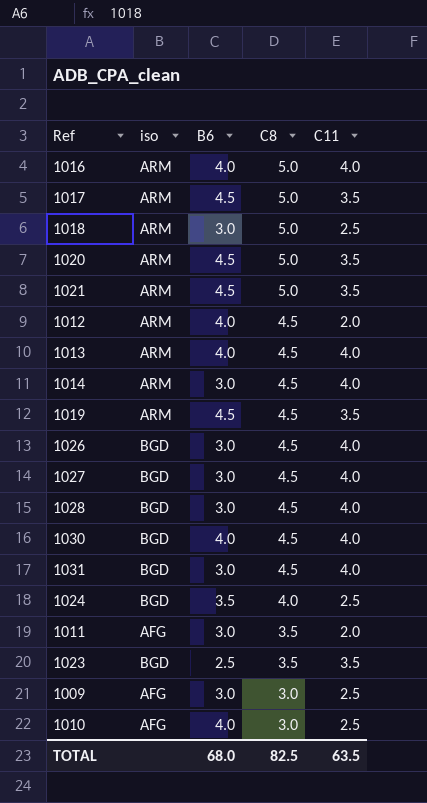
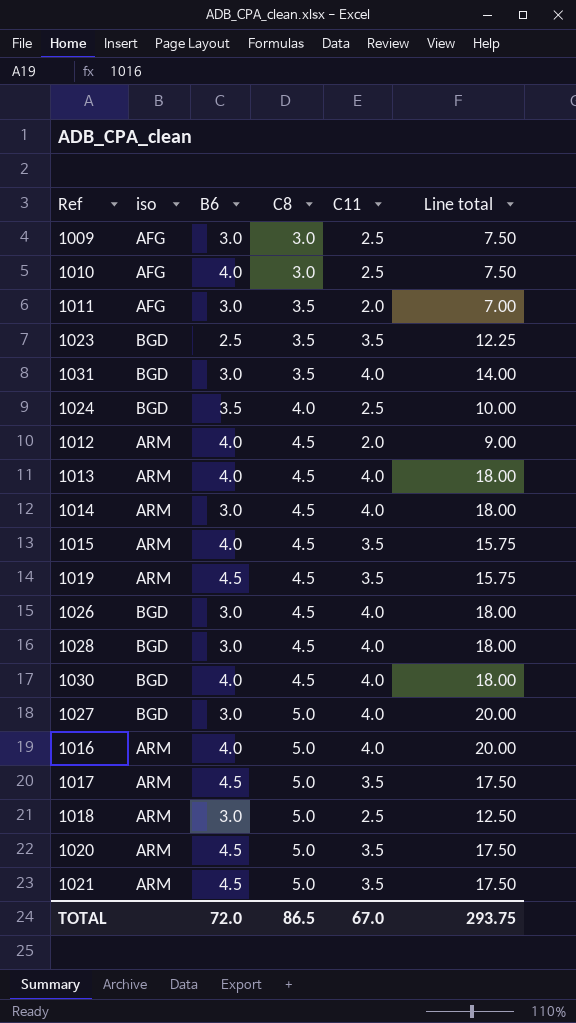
row order: C8 descending -> C8 ascending
column Line total | formula: none -> [C8] * [C11]
1031 | C8: 4.5 -> 3.5
row 1015: none -> ARM | 4.0 | 4.5 | 3.5 | 15.75
1027 | C8: 4.5 -> 5.0
TOTAL | B6: 68.0 -> 72.0
TOTAL | C8: 82.5 -> 86.5
TOTAL | C11: 63.5 -> 67.0

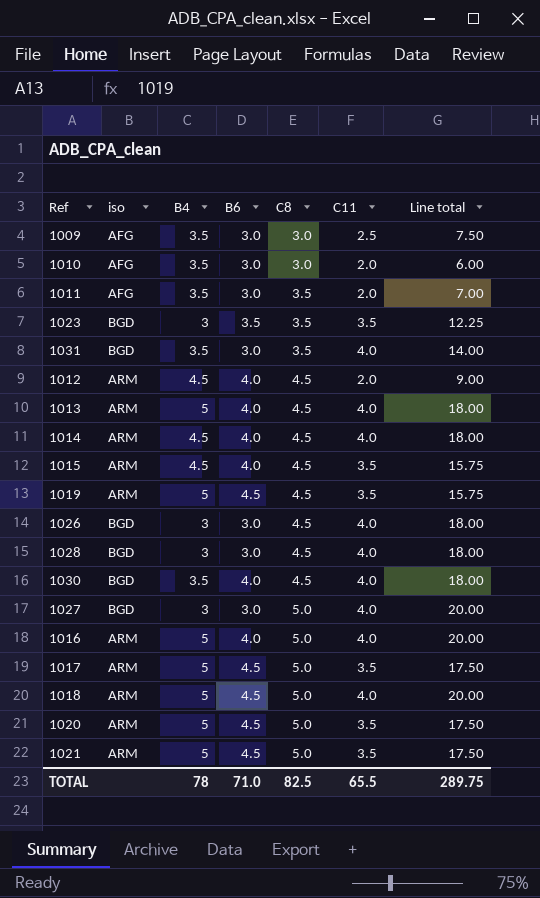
column B4 | position: none -> 3
row 1024: BGD | 3.5 | 4.0 | 2.5 | 10.00 -> none
1010 | B6: 4.0 -> 3.0
1010 | C11: 2.5 -> 2.0
1010 | Line total: 7.50 -> 6.00
1023 | B6: 2.5 -> 3.5
1014 | B6: 3.0 -> 4.0
1018 | B6: 3.0 -> 4.5
1018 | C11: 2.5 -> 4.0
1018 | Line total: 12.50 -> 20.00
TOTAL | B6: 72.0 -> 71.0
TOTAL | C8: 86.5 -> 82.5
TOTAL | C11: 67.0 -> 65.5
TOTAL | Line total: 293.75 -> 289.75

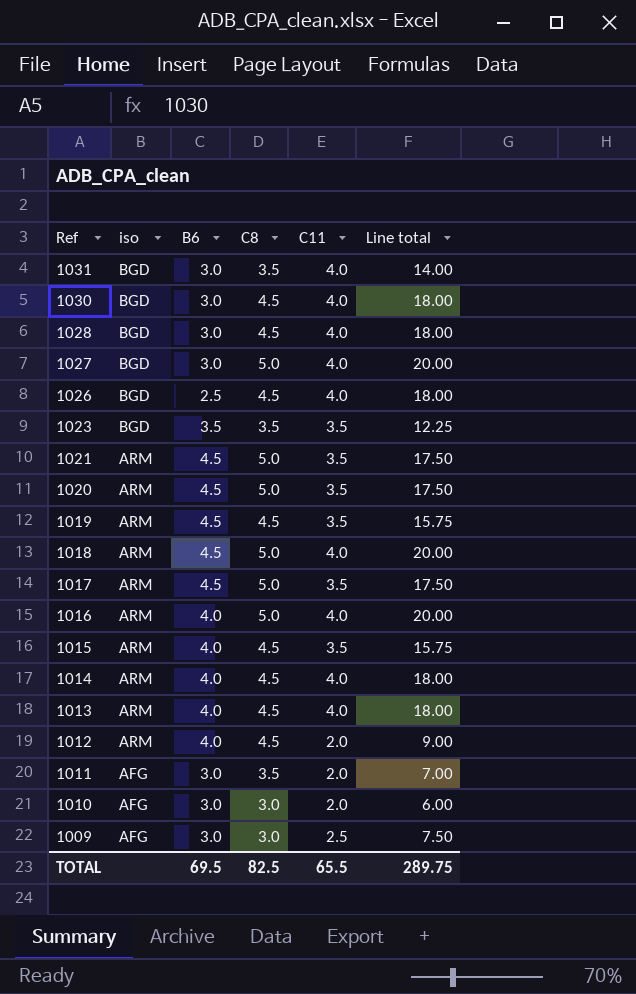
row order: C8 ascending -> Ref descending
column B4 | position: 3 -> none
1030 | B6: 4.0 -> 3.0
1026 | B6: 3.0 -> 2.5
TOTAL | B6: 71.0 -> 69.5

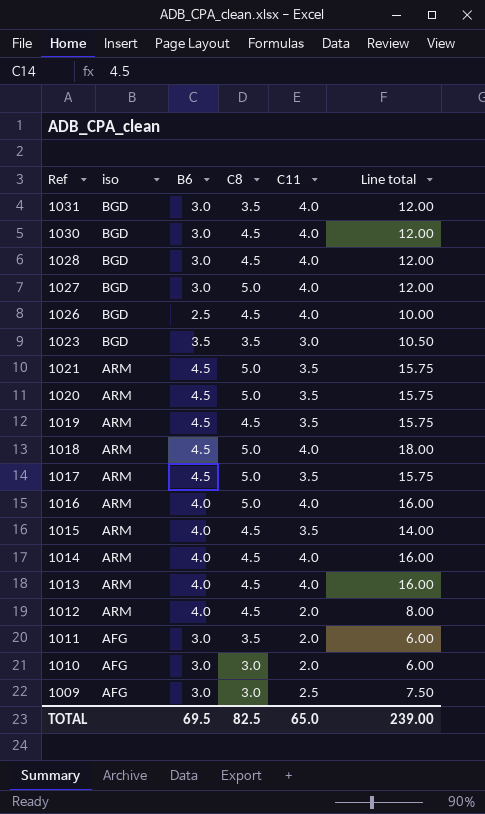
column Line total | formula: [C8] * [C11] -> [B6] * [C11]
1023 | C11: 3.5 -> 3.0
TOTAL | C11: 65.5 -> 65.0
TOTAL | Line total: 289.75 -> 239.00

